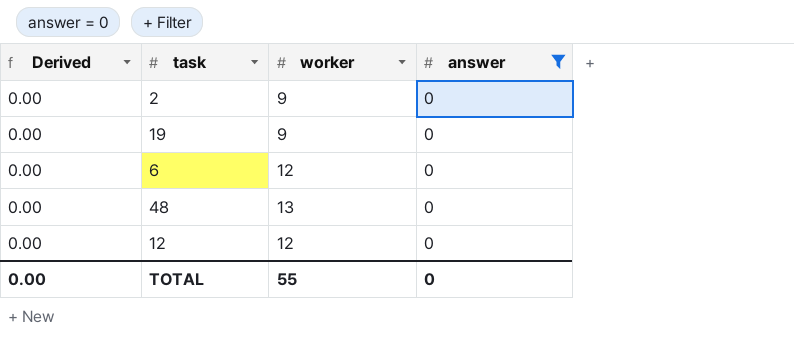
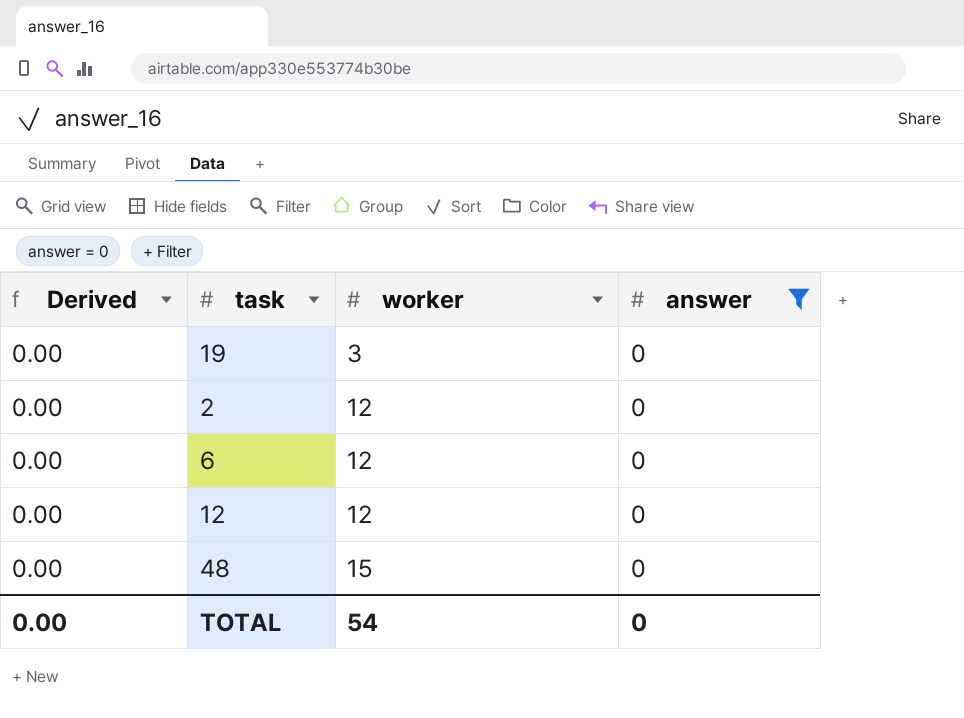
row order: none -> worker ascending
19 | worker: 9 -> 3
2 | worker: 9 -> 12
48 | worker: 13 -> 15
TOTAL | worker: 55 -> 54

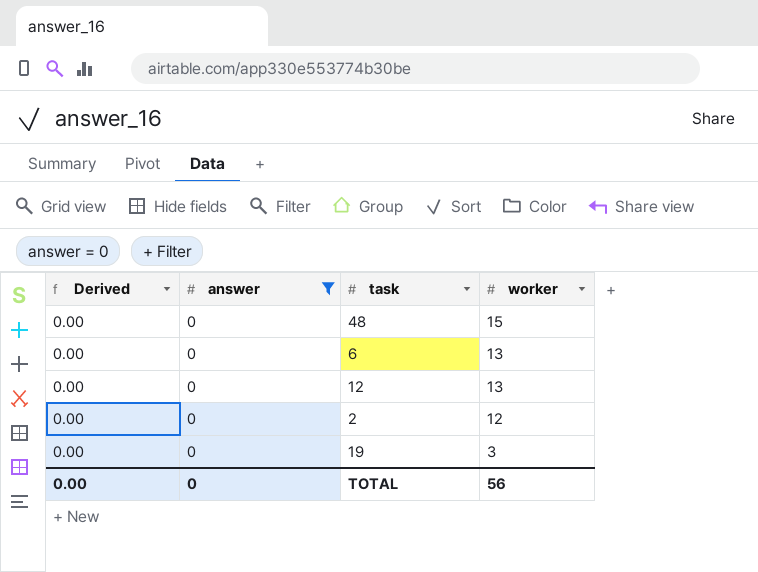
row order: worker ascending -> worker descending
column answer | position: 4 -> 2
6 | worker: 12 -> 13
12 | worker: 12 -> 13
TOTAL | worker: 54 -> 56

